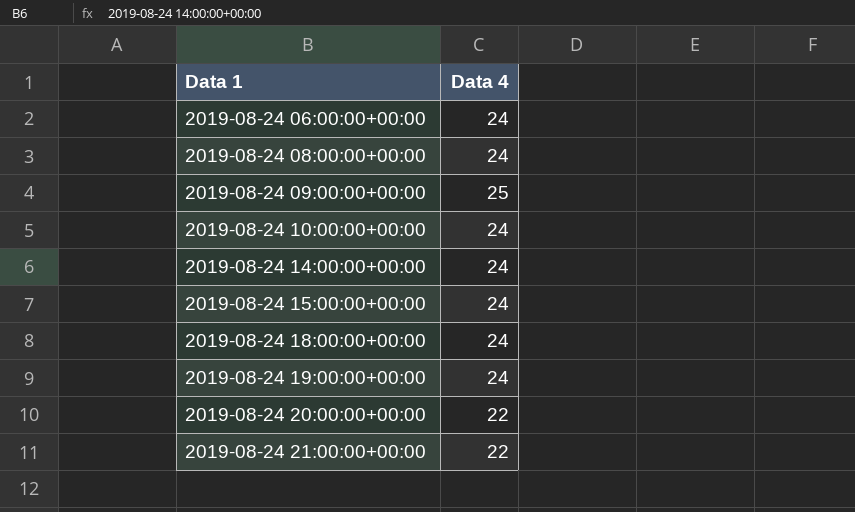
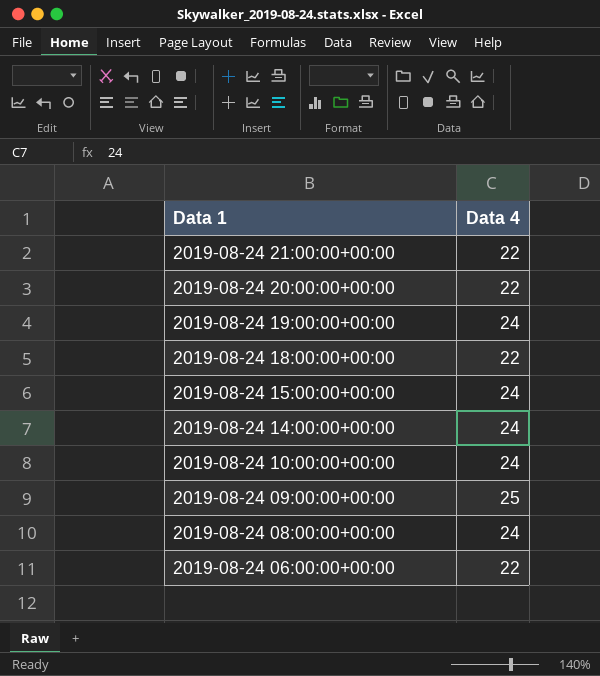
row order: Data 1 ascending -> Data 1 descending
2019-08-24 18:00:00+00:00 | Data 4: 24 -> 22
2019-08-24 06:00:00+00:00 | Data 4: 24 -> 22

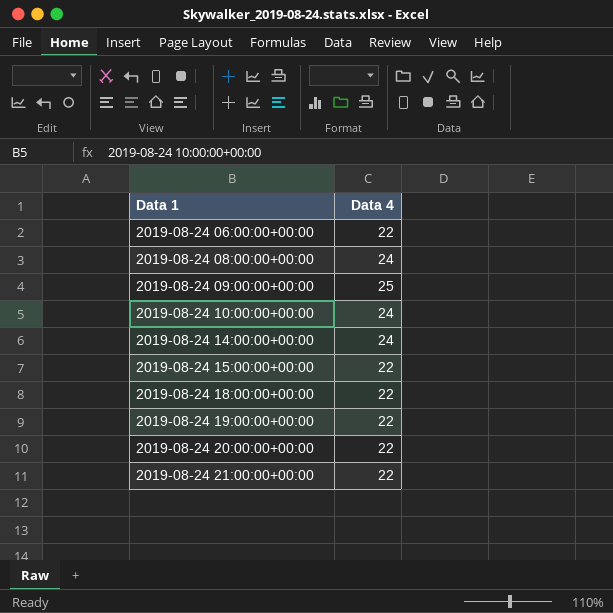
row order: Data 1 descending -> Data 1 ascending
2019-08-24 15:00:00+00:00 | Data 4: 24 -> 22
2019-08-24 19:00:00+00:00 | Data 4: 24 -> 22

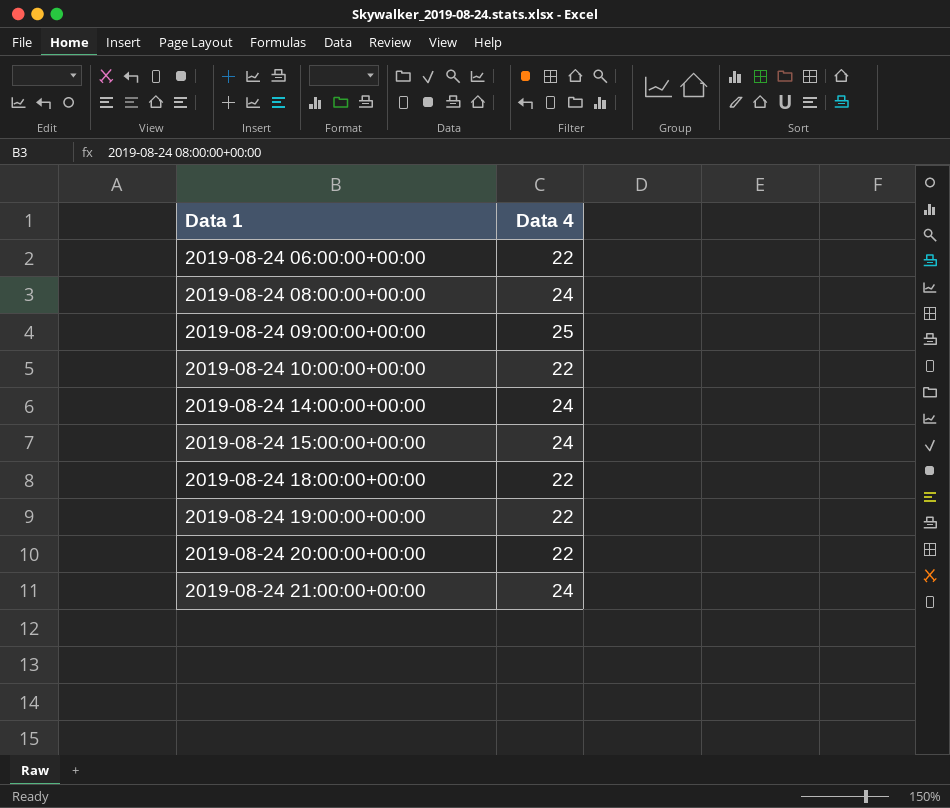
2019-08-24 10:00:00+00:00 | Data 4: 24 -> 22
2019-08-24 15:00:00+00:00 | Data 4: 22 -> 24
2019-08-24 21:00:00+00:00 | Data 4: 22 -> 24

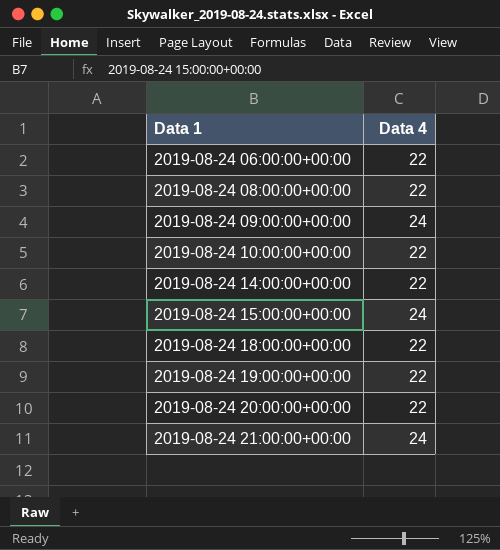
2019-08-24 08:00:00+00:00 | Data 4: 24 -> 22
2019-08-24 09:00:00+00:00 | Data 4: 25 -> 24
2019-08-24 14:00:00+00:00 | Data 4: 24 -> 22

